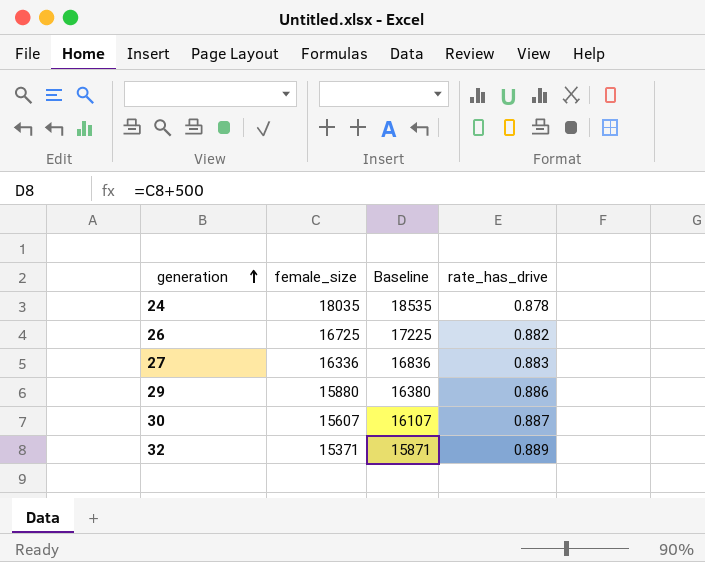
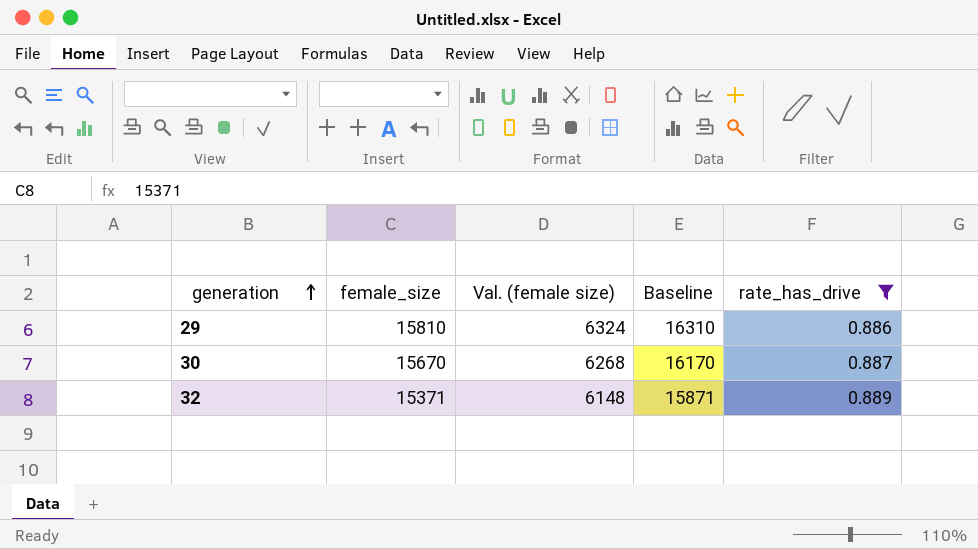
filter: none -> rate_has_drive >= 0.886
column Val. (female size) | formula: none -> [female_size] * 0.4
29 | female_size: 15880 -> 15810
29 | Baseline: 16380 -> 16310
30 | female_size: 15607 -> 15670
30 | Baseline: 16107 -> 16170

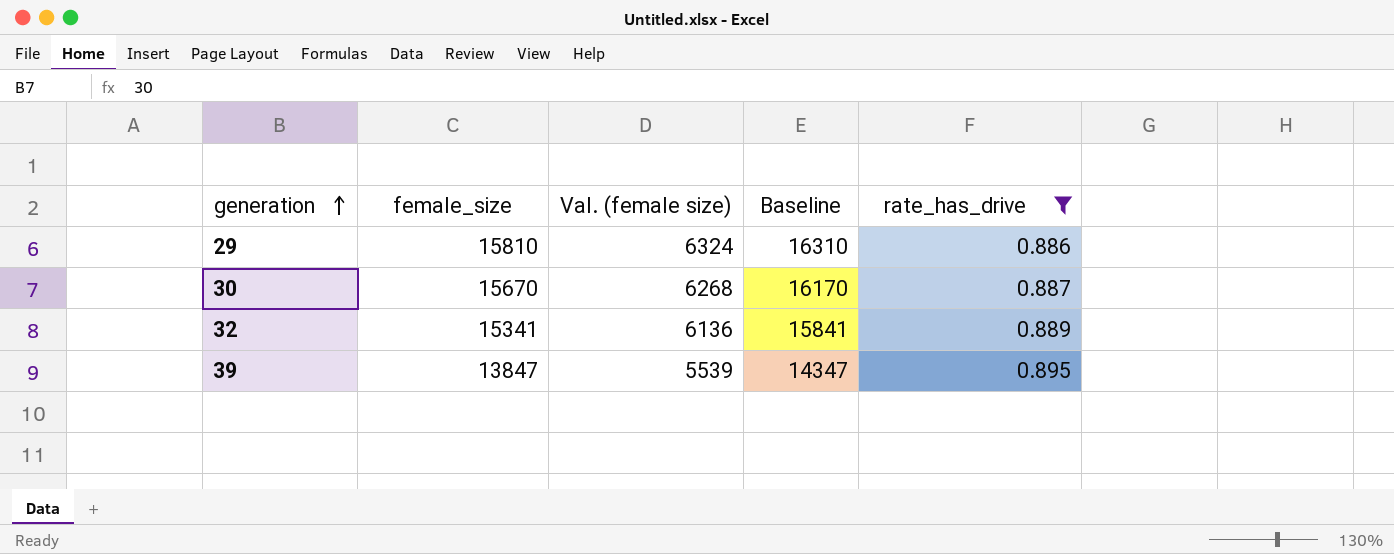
32 | female_size: 15371 -> 15341
32 | Val. (female size): 6148 -> 6136
32 | Baseline: 15871 -> 15841
row 39: none -> 13847 | 5539 | 14347 | 0.895

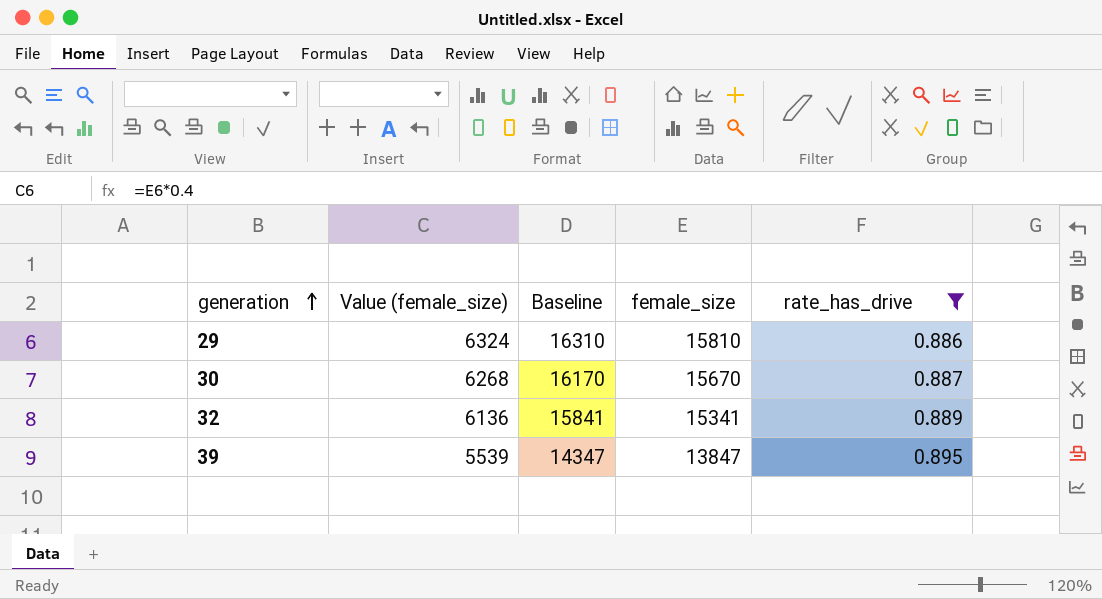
column name: Val. (female size) -> Value (female_size)
column female_size | position: 2 -> 4

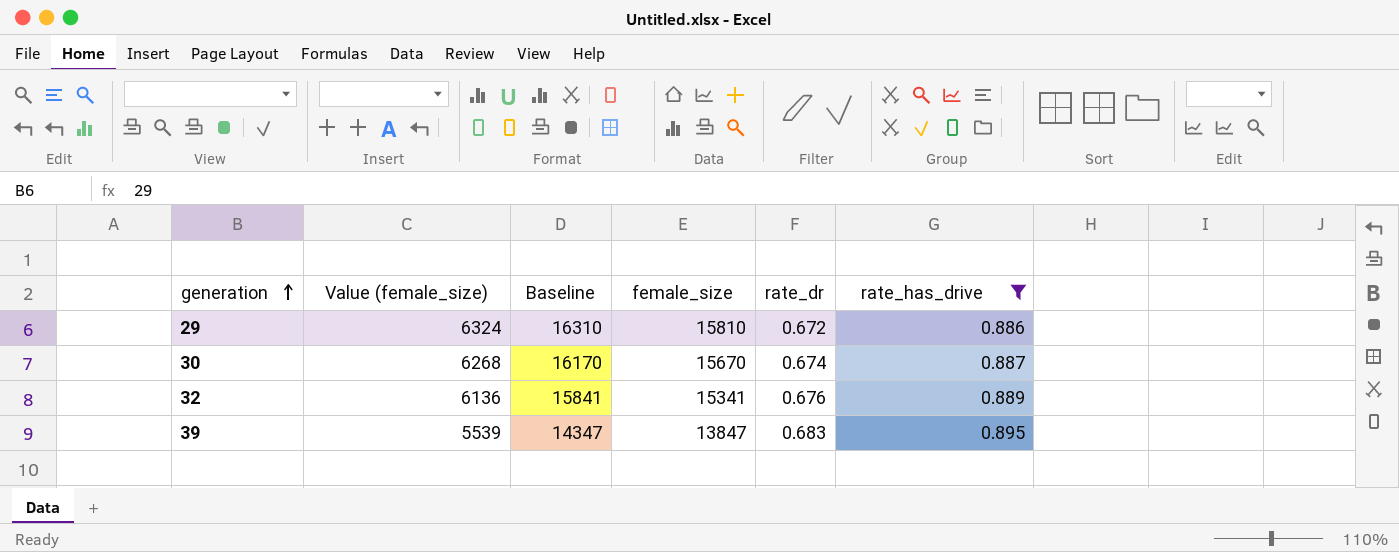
column rate_dr | position: none -> 5

